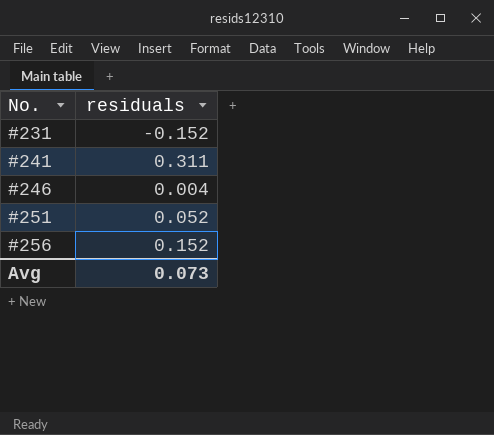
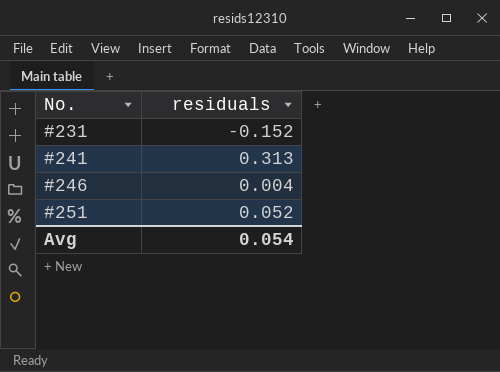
row #256: 0.152 -> none
#241 | residuals: 0.311 -> 0.313
Avg | residuals: 0.073 -> 0.054

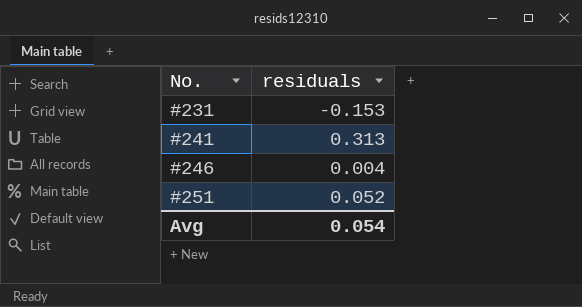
#231 | residuals: -0.152 -> -0.153

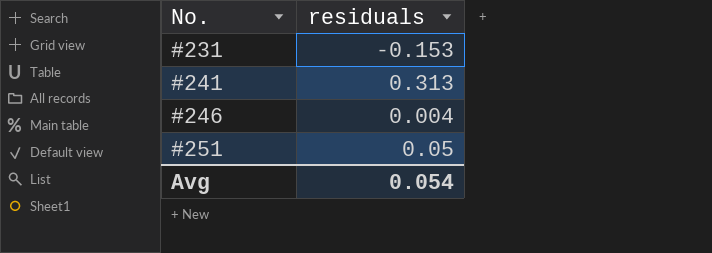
#251 | residuals: 0.052 -> 0.05

